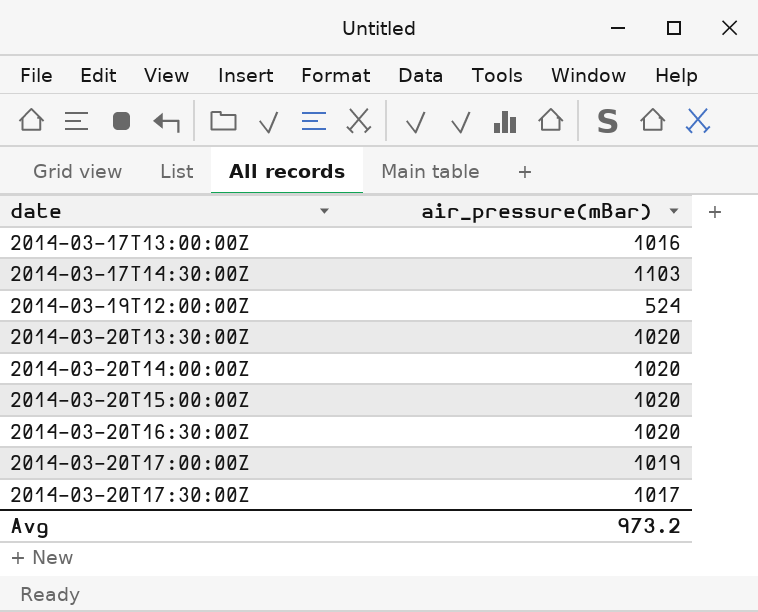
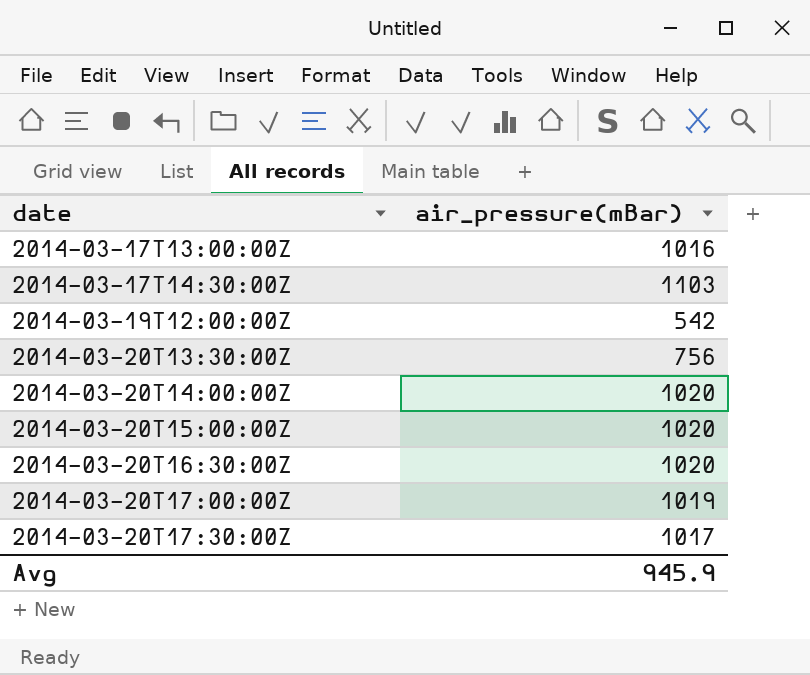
2014-03-19T12:00:00Z | air_pressure(mBar): 524 -> 542
2014-03-20T13:30:00Z | air_pressure(mBar): 1020 -> 756
Avg | air_pressure(mBar): 973.2 -> 945.9

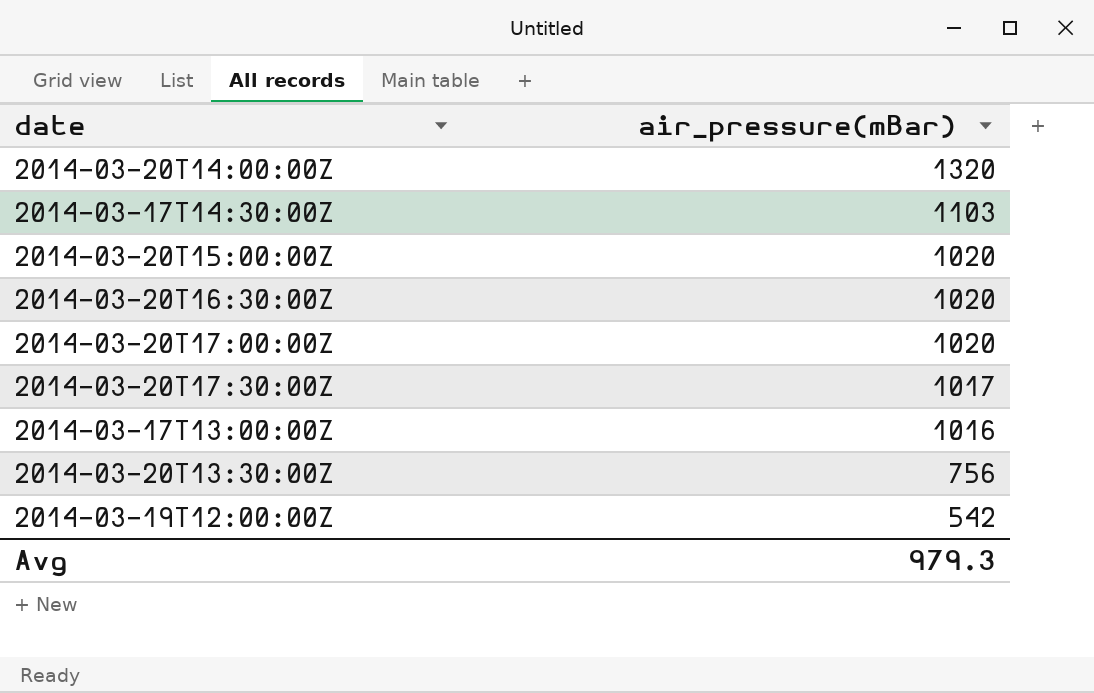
row order: date ascending -> air_pressure(mBar) descending
2014-03-20T14:00:00Z | air_pressure(mBar): 1020 -> 1320
2014-03-20T17:00:00Z | air_pressure(mBar): 1019 -> 1020
Avg | air_pressure(mBar): 945.9 -> 979.3

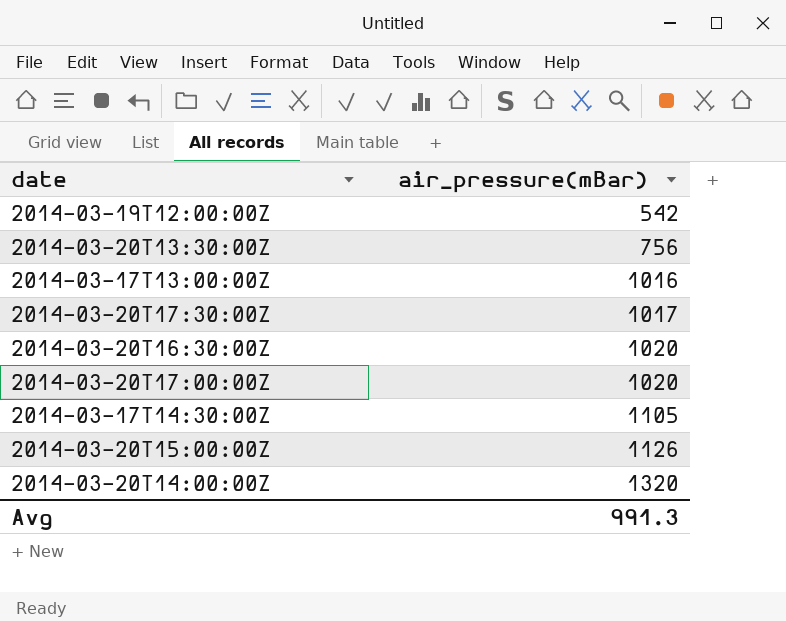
row order: air_pressure(mBar) descending -> air_pressure(mBar) ascending
2014-03-17T14:30:00Z | air_pressure(mBar): 1103 -> 1105
2014-03-20T15:00:00Z | air_pressure(mBar): 1020 -> 1126
Avg | air_pressure(mBar): 979.3 -> 991.3

